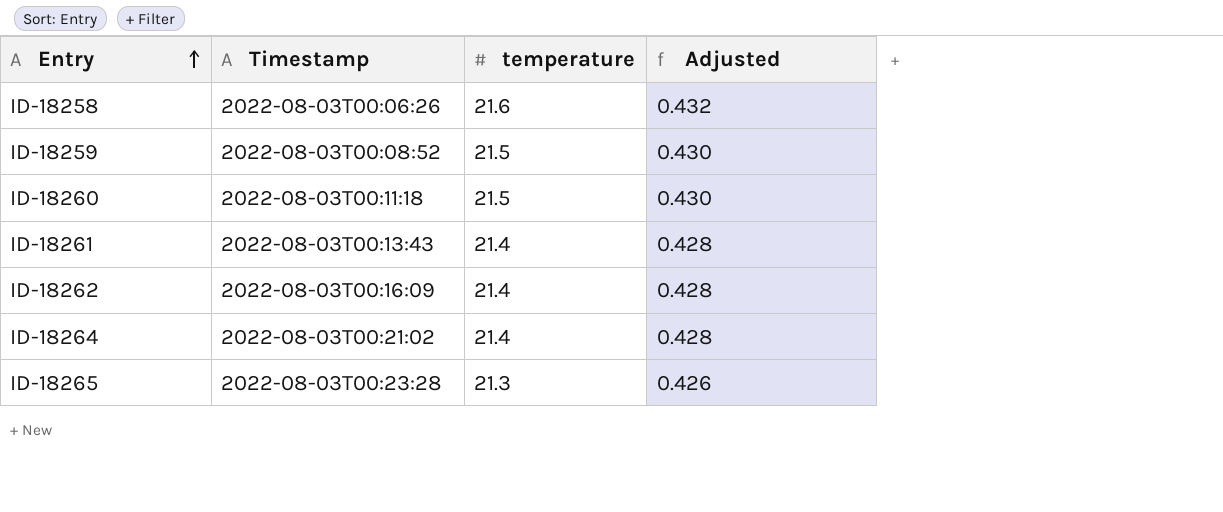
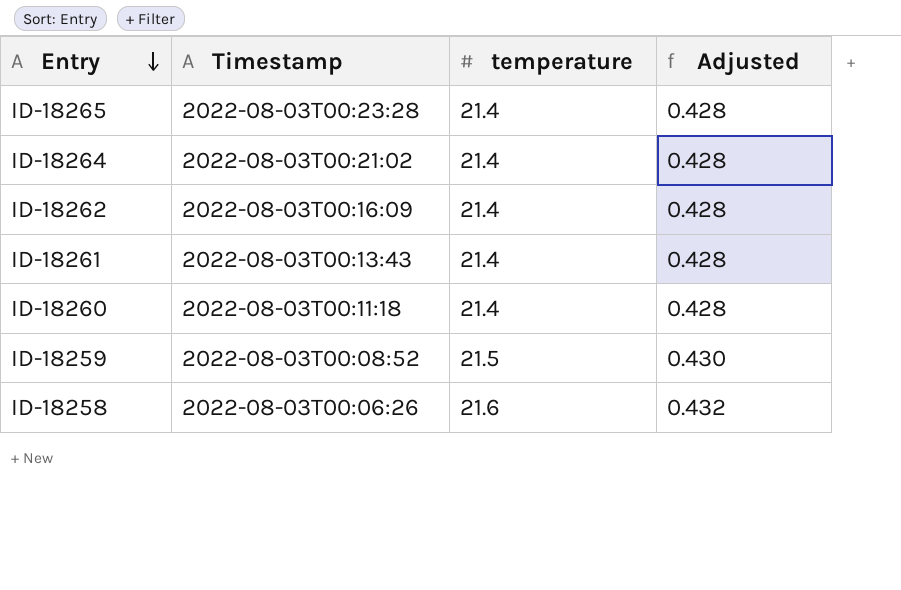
row order: Entry ascending -> Entry descending
ID-18265 | temperature: 21.3 -> 21.4
ID-18265 | Adjusted: 0.426 -> 0.428
ID-18260 | temperature: 21.5 -> 21.4
ID-18260 | Adjusted: 0.430 -> 0.428

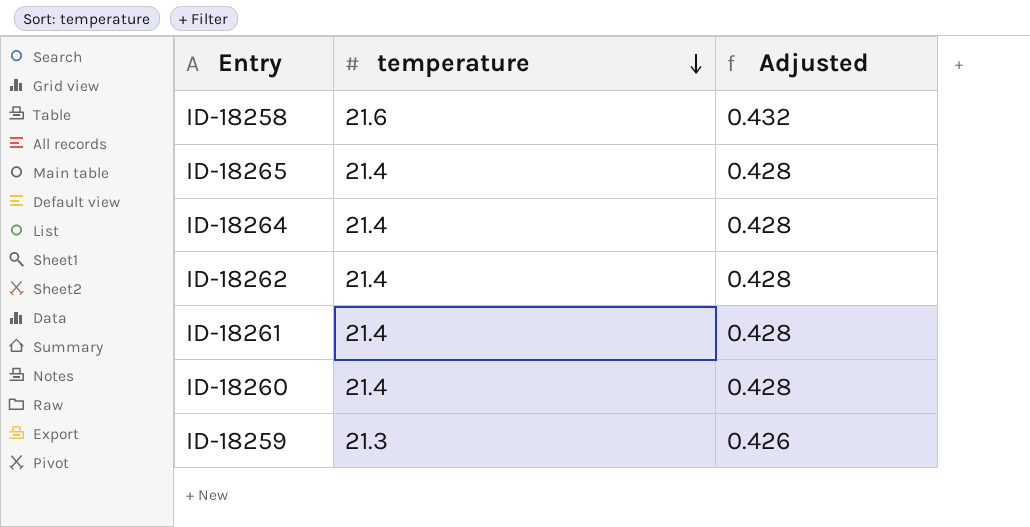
row order: Entry descending -> temperature descending
column Timestamp | position: 2 -> none
ID-18259 | temperature: 21.5 -> 21.3
ID-18259 | Adjusted: 0.430 -> 0.426

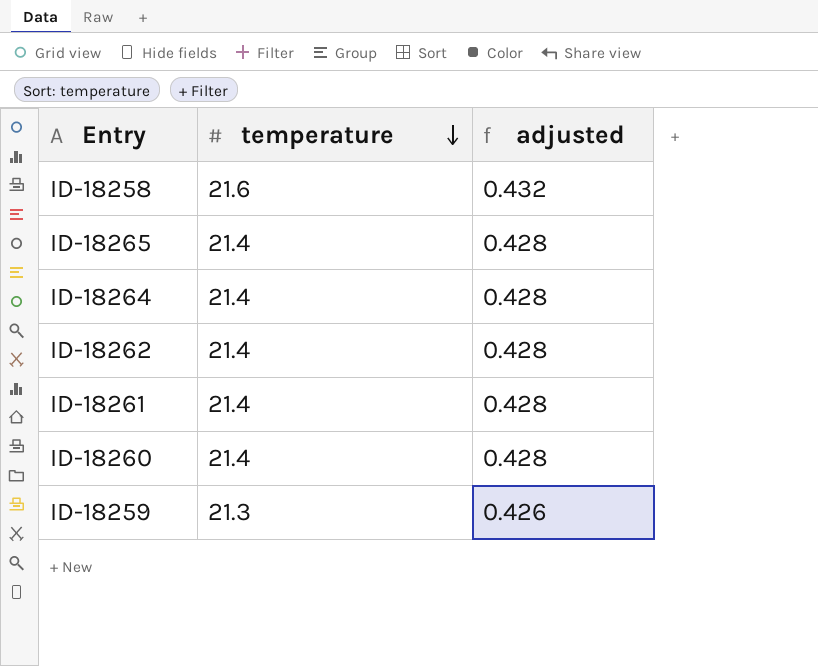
column name: Adjusted -> adjusted

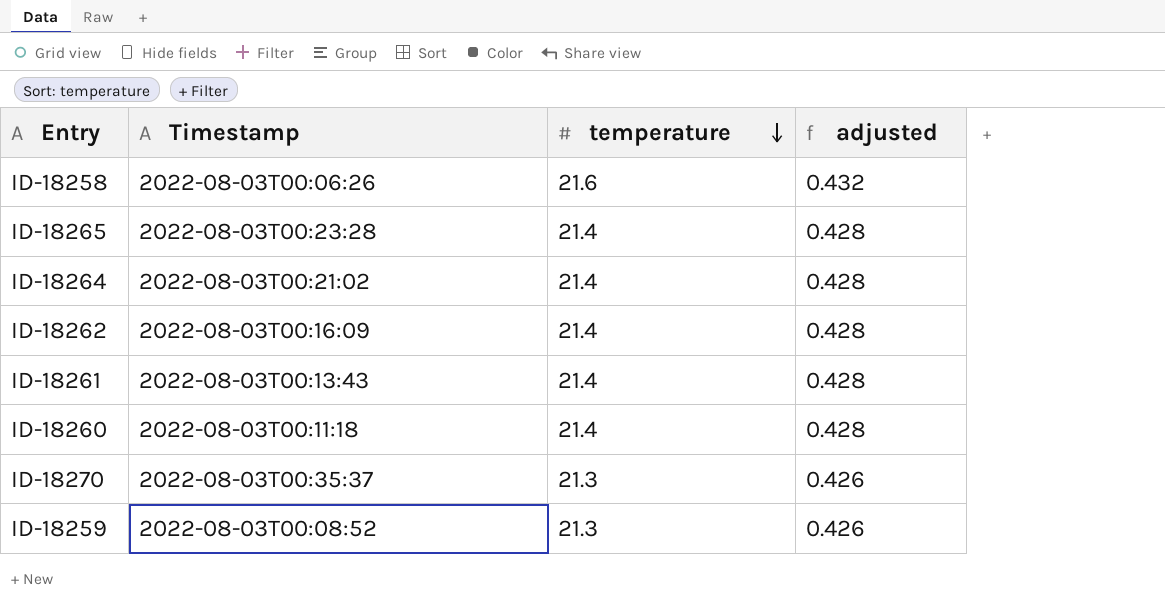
column Timestamp | position: none -> 2
row ID-18270: none -> 2022-08-03T00:35:37 | 21.3 | 0.426

